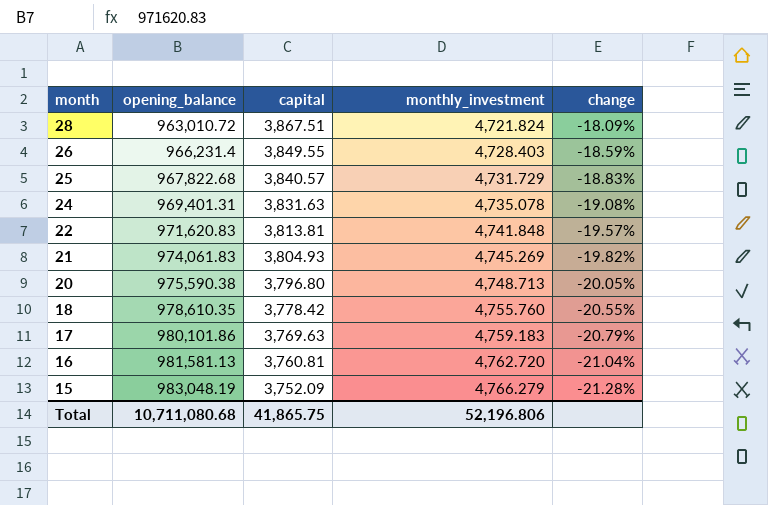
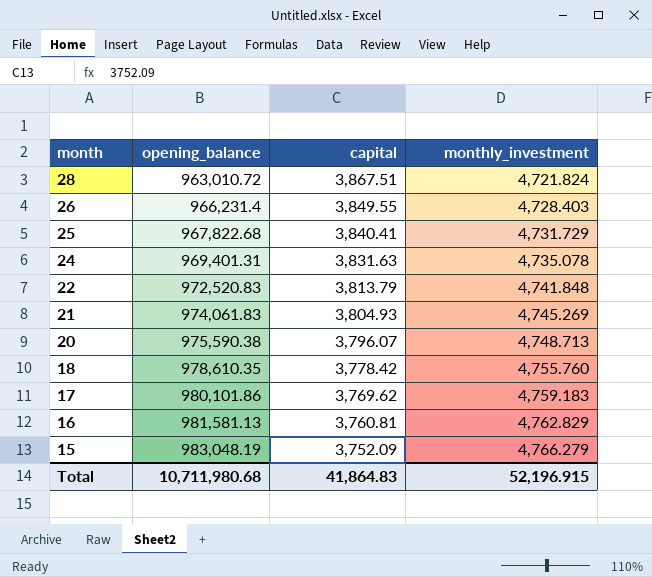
column change | formula: ([capital] - [monthly_investment]) / [monthly_investment] -> none
25 | capital: 3,840.57 -> 3,840.41
22 | opening_balance: 971,620.83 -> 972,520.83
22 | capital: 3,813.81 -> 3,813.79
20 | capital: 3,796.80 -> 3,796.07
17 | capital: 3,769.63 -> 3,769.62
16 | monthly_investment: 4,762.720 -> 4,762.829
Total | opening_balance: 10,711,080.68 -> 10,711,980.68
Total | capital: 41,865.75 -> 41,864.83
Total | monthly_investment: 52,196.806 -> 52,196.915

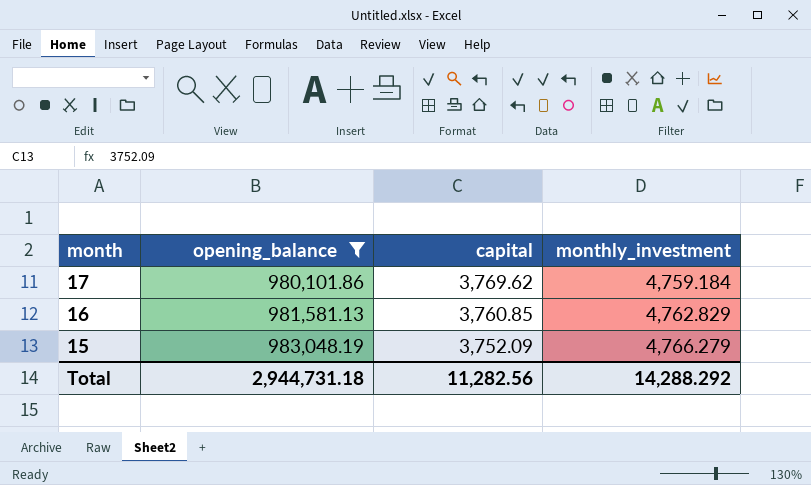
filter: none -> opening_balance >= 980,101.86
17 | monthly_investment: 4,759.183 -> 4,759.184
16 | capital: 3,760.81 -> 3,760.85
Total | opening_balance: 10,711,980.68 -> 2,944,731.18
Total | capital: 41,864.83 -> 11,282.56
Total | monthly_investment: 52,196.915 -> 14,288.292

